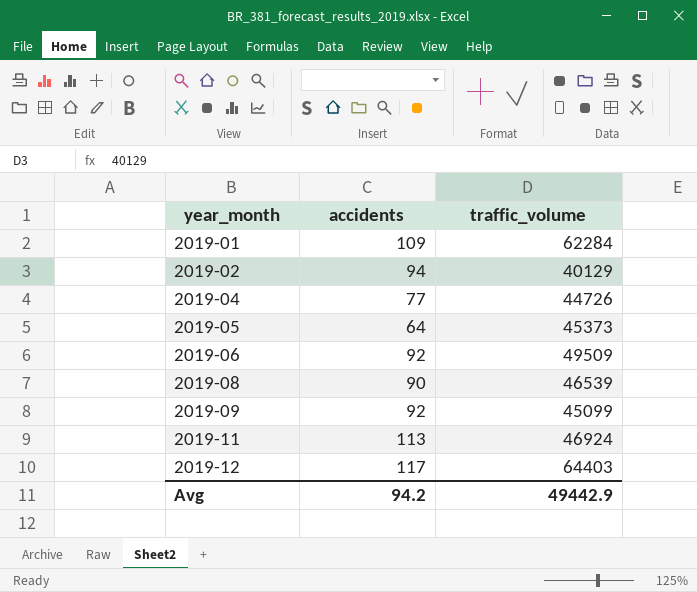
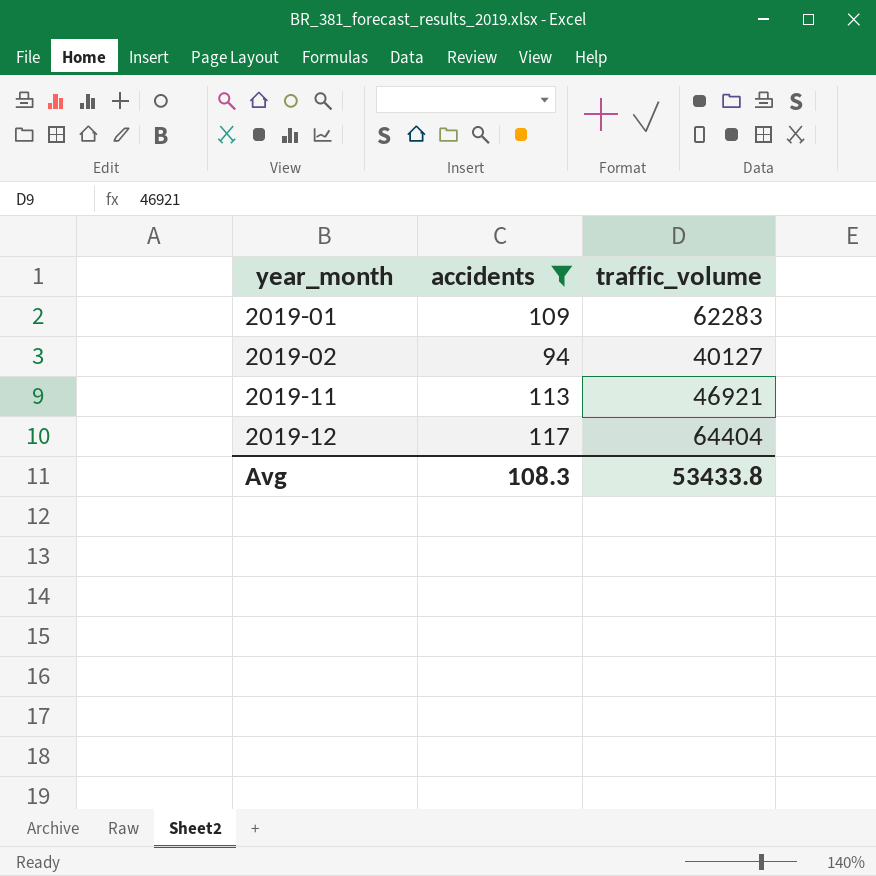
filter: none -> accidents >= 94
2019-01 | traffic_volume: 62284 -> 62283
2019-02 | traffic_volume: 40129 -> 40127
2019-11 | traffic_volume: 46924 -> 46921
2019-12 | traffic_volume: 64403 -> 64404
Avg | accidents: 94.2 -> 108.3
Avg | traffic_volume: 49442.9 -> 53433.8

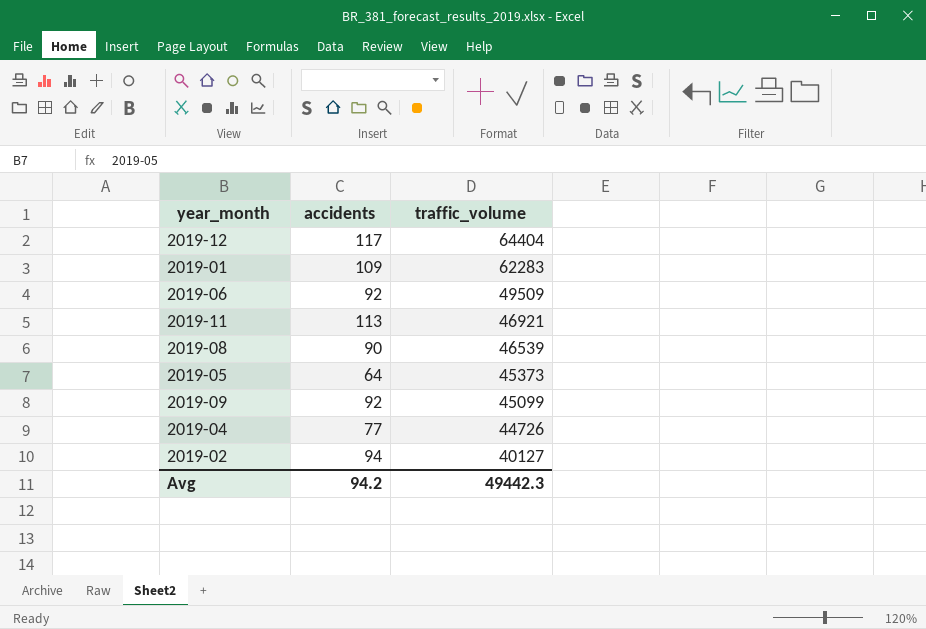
filter: accidents >= 94 -> none
row order: year_month ascending -> traffic_volume descending
Avg | accidents: 108.3 -> 94.2
Avg | traffic_volume: 53433.8 -> 49442.3

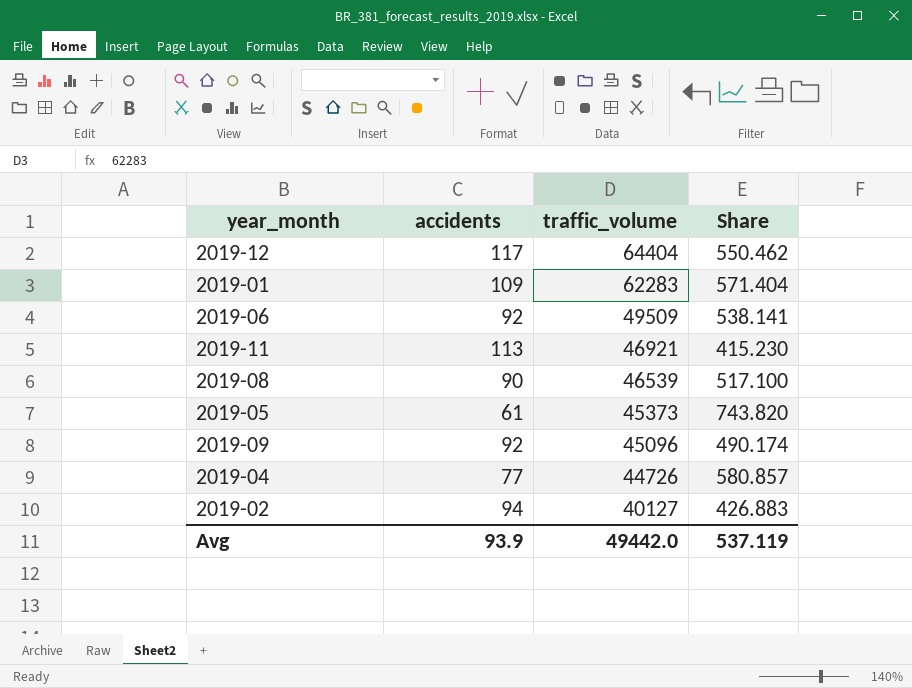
column Share | formula: none -> [traffic_volume] / [accidents]
2019-05 | accidents: 64 -> 61
2019-09 | traffic_volume: 45099 -> 45096
Avg | accidents: 94.2 -> 93.9
Avg | traffic_volume: 49442.3 -> 49442.0

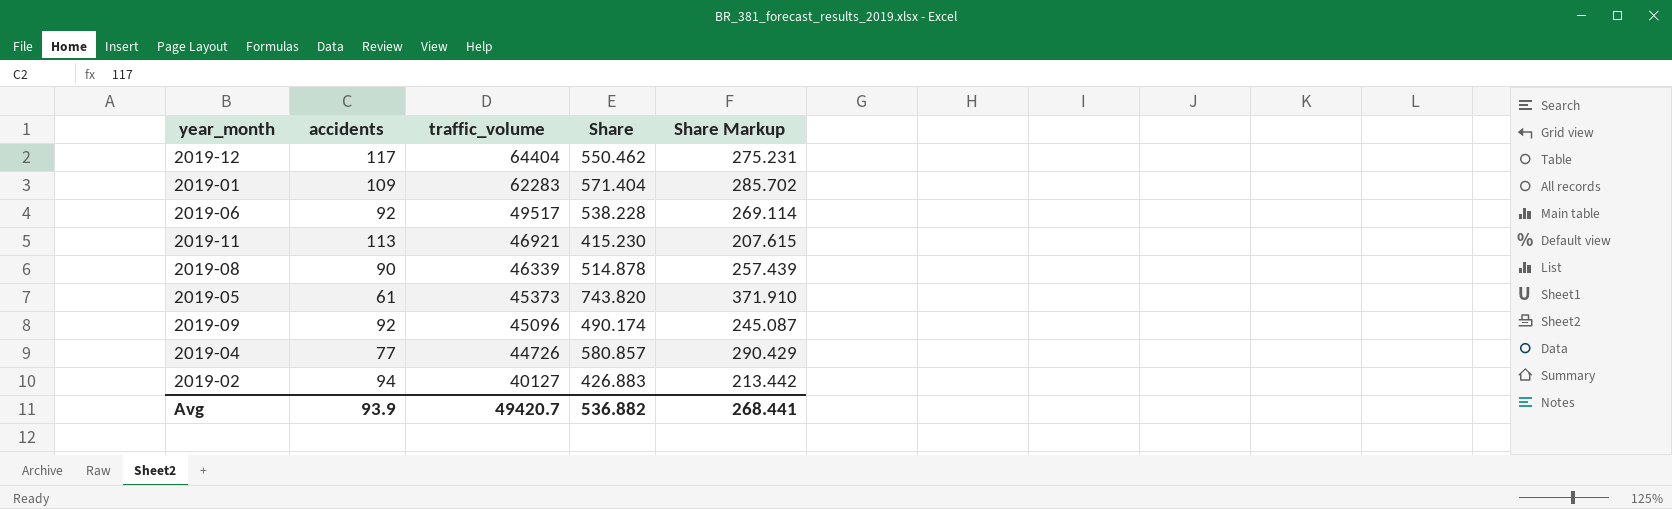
column Share Markup | formula: none -> [Share] * 0.5
2019-06 | traffic_volume: 49509 -> 49517
2019-06 | Share: 538.141 -> 538.228
2019-08 | traffic_volume: 46539 -> 46339
2019-08 | Share: 517.100 -> 514.878
Avg | traffic_volume: 49442.0 -> 49420.7
Avg | Share: 537.119 -> 536.882

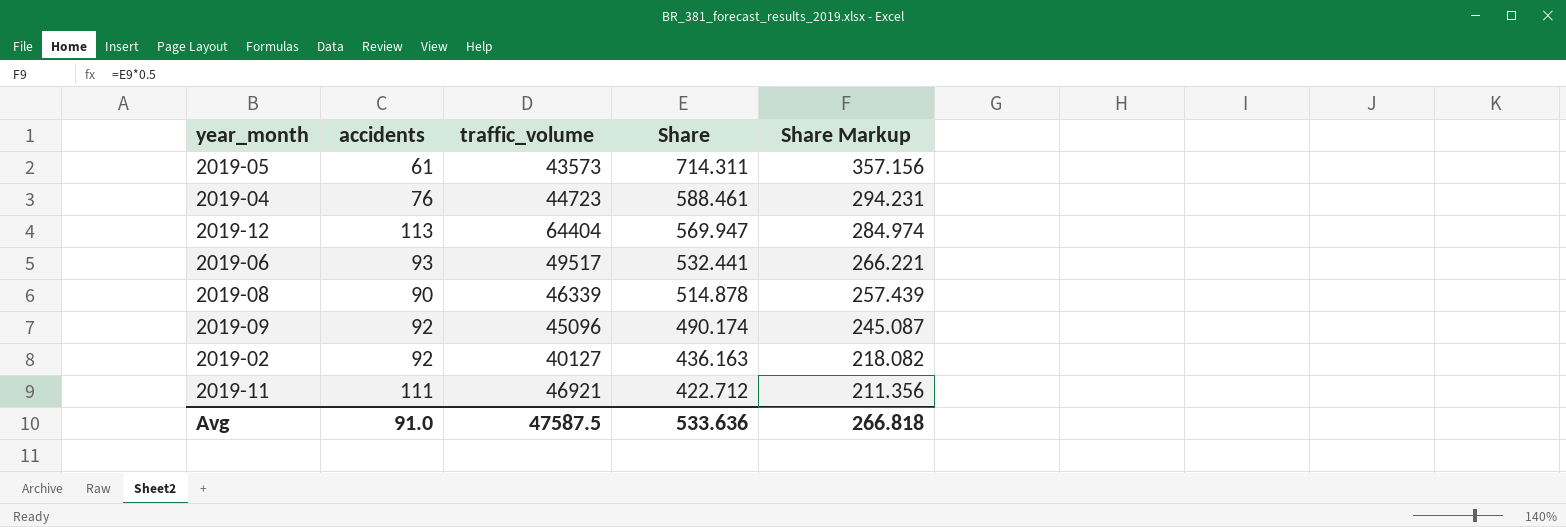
row order: traffic_volume descending -> Share descending
row 2019-01: 109 | 62283 | 571.404 | 285.702 -> none
2019-05 | traffic_volume: 45373 -> 43573
2019-05 | Share: 743.820 -> 714.311
2019-05 | Share Markup: 371.910 -> 357.156
2019-04 | accidents: 77 -> 76
2019-04 | traffic_volume: 44726 -> 44723
2019-04 | Share: 580.857 -> 588.461
2019-04 | Share Markup: 290.429 -> 294.231
2019-12 | accidents: 117 -> 113
2019-12 | Share: 550.462 -> 569.947
2019-12 | Share Markup: 275.231 -> 284.974
2019-06 | accidents: 92 -> 93
2019-06 | Share: 538.228 -> 532.441
2019-06 | Share Markup: 269.114 -> 266.221
2019-02 | accidents: 94 -> 92
2019-02 | Share: 426.883 -> 436.163
2019-02 | Share Markup: 213.442 -> 218.082
2019-11 | accidents: 113 -> 111
2019-11 | Share: 415.230 -> 422.712
2019-11 | Share Markup: 207.615 -> 211.356
Avg | accidents: 93.9 -> 91.0
Avg | traffic_volume: 49420.7 -> 47587.5
Avg | Share: 536.882 -> 533.636
Avg | Share Markup: 268.441 -> 266.818

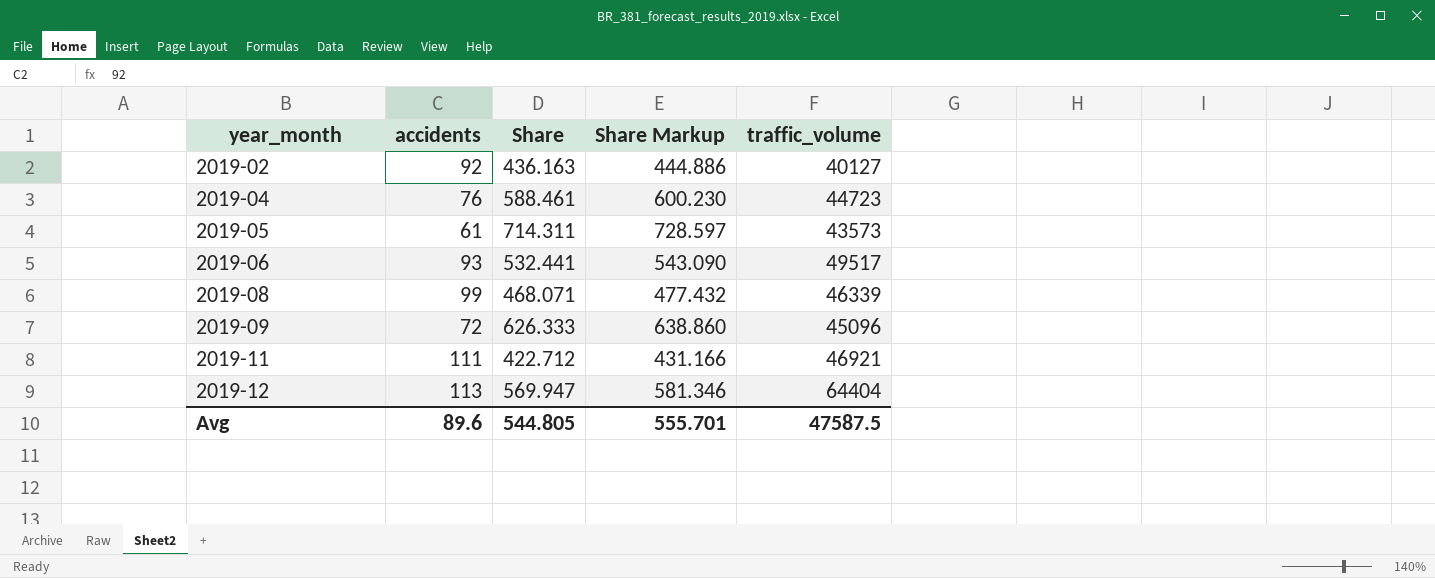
row order: Share descending -> year_month ascending
column Share Markup | formula: [Share] * 0.5 -> [Share] * 1.02
column traffic_volume | position: 3 -> 5
2019-08 | accidents: 90 -> 99
2019-08 | Share: 514.878 -> 468.071
2019-09 | accidents: 92 -> 72
2019-09 | Share: 490.174 -> 626.333
Avg | accidents: 91.0 -> 89.6
Avg | Share: 533.636 -> 544.805
Avg | Share Markup: 266.818 -> 555.701

